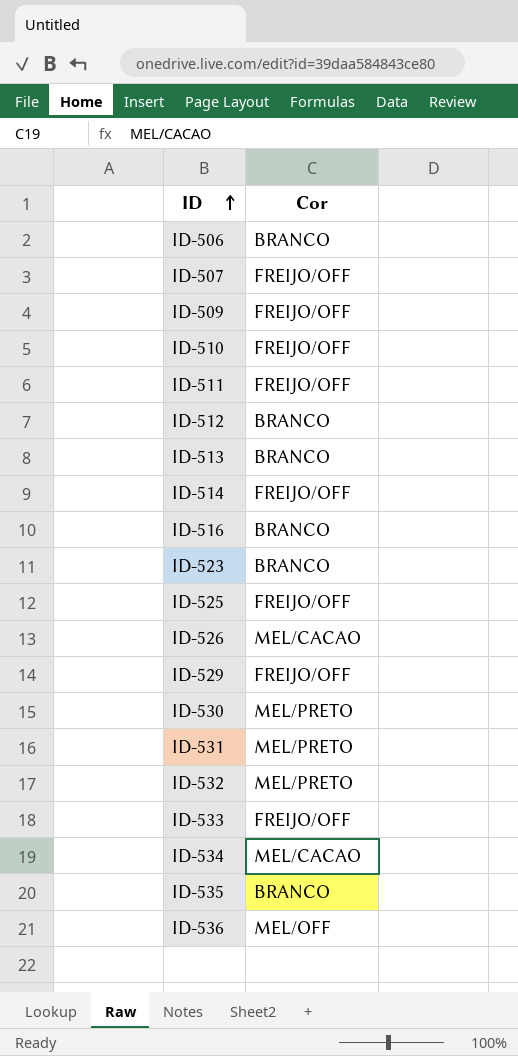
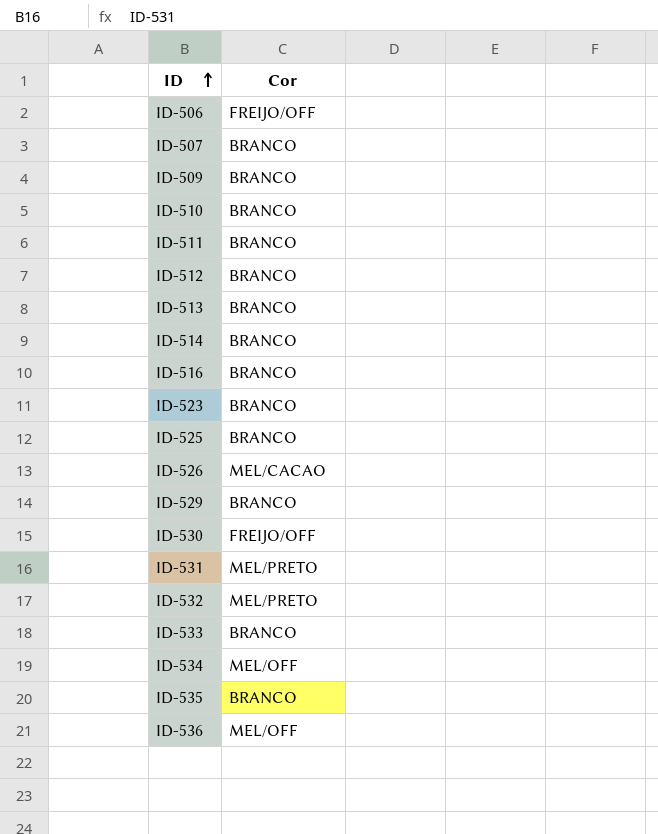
ID-506 | Cor: BRANCO -> FREIJO/OFF
ID-507 | Cor: FREIJO/OFF -> BRANCO
ID-509 | Cor: FREIJO/OFF -> BRANCO
ID-510 | Cor: FREIJO/OFF -> BRANCO
ID-511 | Cor: FREIJO/OFF -> BRANCO
ID-514 | Cor: FREIJO/OFF -> BRANCO
ID-525 | Cor: FREIJO/OFF -> BRANCO
ID-529 | Cor: FREIJO/OFF -> BRANCO
ID-530 | Cor: MEL/PRETO -> FREIJO/OFF
ID-533 | Cor: FREIJO/OFF -> BRANCO
ID-534 | Cor: MEL/CACAO -> MEL/OFF

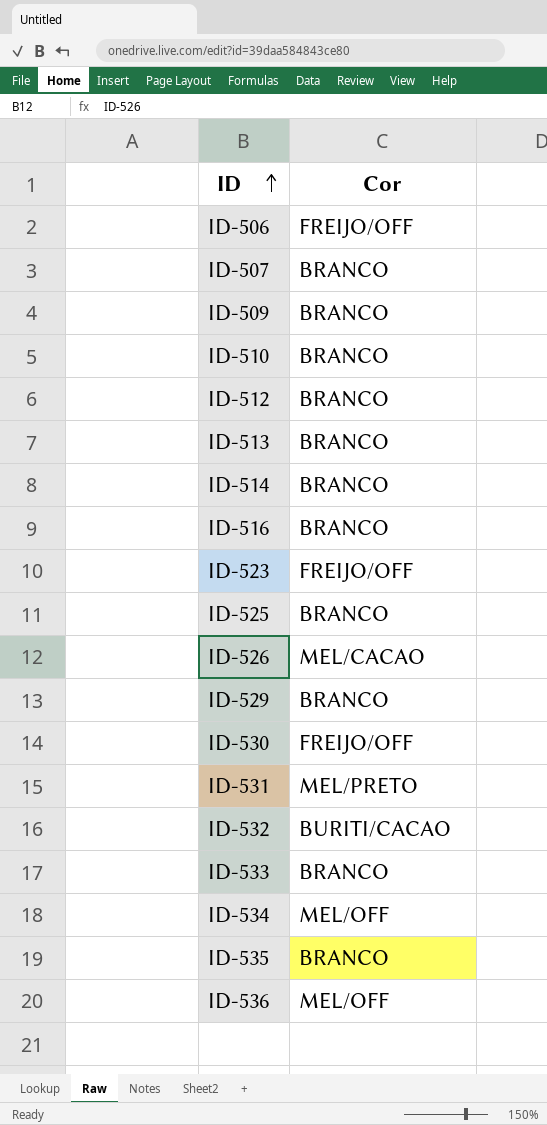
row ID-511: BRANCO -> none
ID-523 | Cor: BRANCO -> FREIJO/OFF
ID-532 | Cor: MEL/PRETO -> BURITI/CACAO

